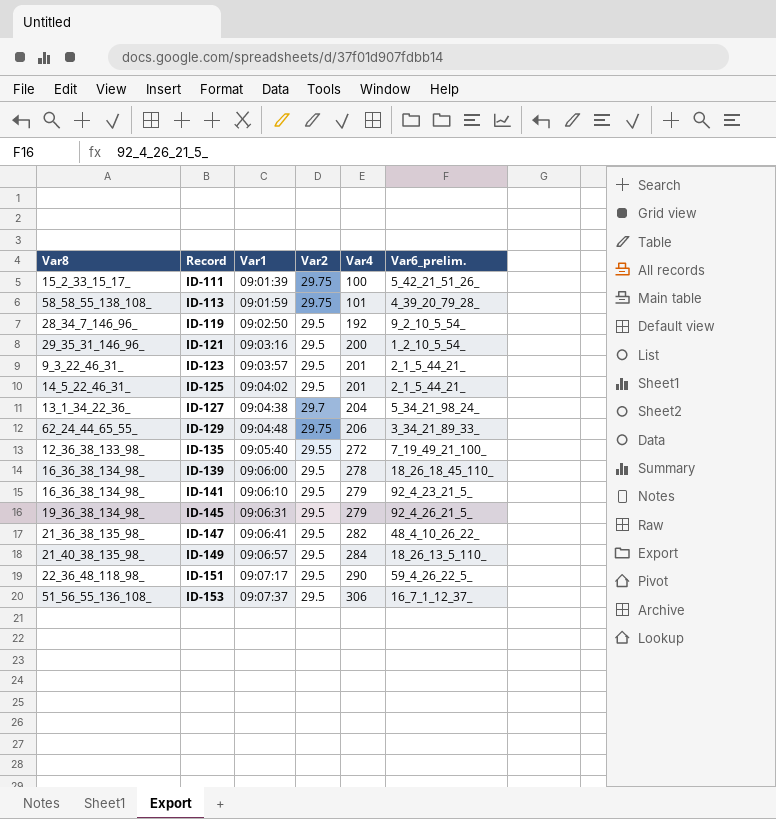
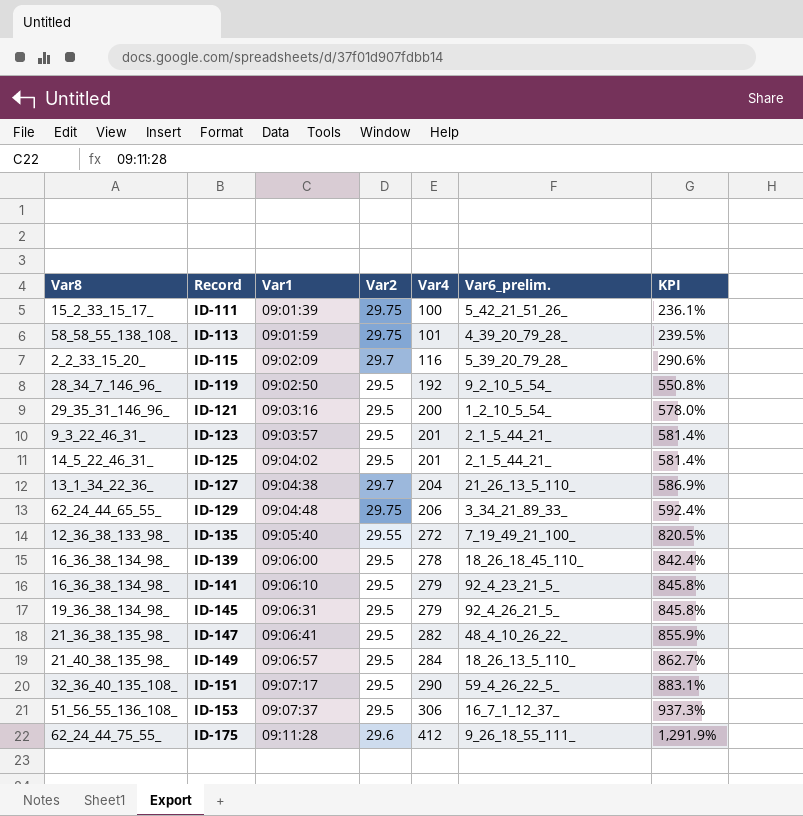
column KPI | formula: none -> ([Var4] - [Var2]) / [Var2]
row ID-115: none -> 2_2_33_15_20_ | 09:02:09 | 29.7 | 116 | 5_39_20_79_28_ | 290.6%
ID-127 | Var6_prelim.: 5_34_21_98_24_ -> 21_26_13_5_110_
ID-151 | Var8: 22_36_48_118_98_ -> 32_36_40_135_108_
row ID-175: none -> 62_24_44_75_55_ | 09:11:28 | 29.6 | 412 | 9_26_18_55_111_ | 1,291.9%

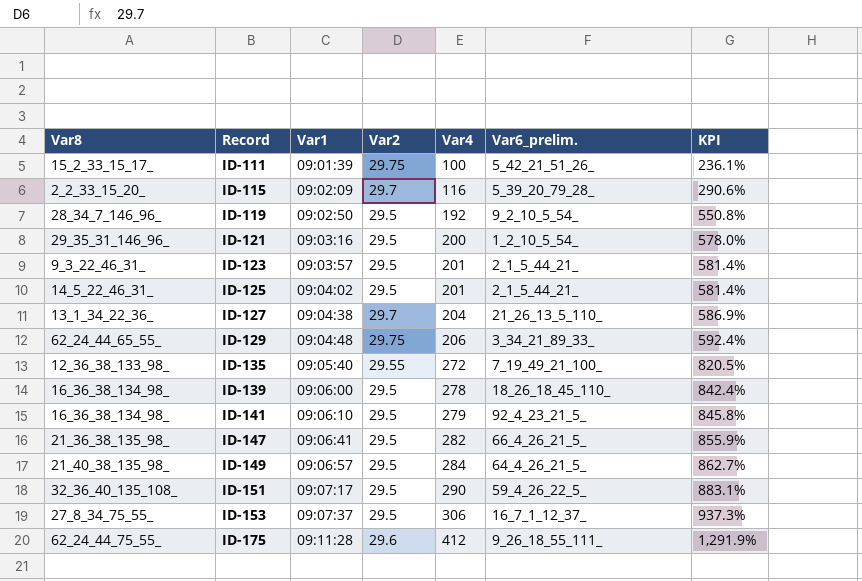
row ID-113: 58_58_55_138_108_ | 09:01:59 | 29.75 | 101 | 4_39_20_79_28_ | 239.5% -> none
row ID-145: 19_36_38_134_98_ | 09:06:31 | 29.5 | 279 | 92_4_26_21_5_ | 845.8% -> none
ID-147 | Var6_prelim.: 48_4_10_26_22_ -> 66_4_26_21_5_
ID-149 | Var6_prelim.: 18_26_13_5_110_ -> 64_4_26_21_5_
ID-153 | Var8: 51_56_55_136_108_ -> 27_8_34_75_55_

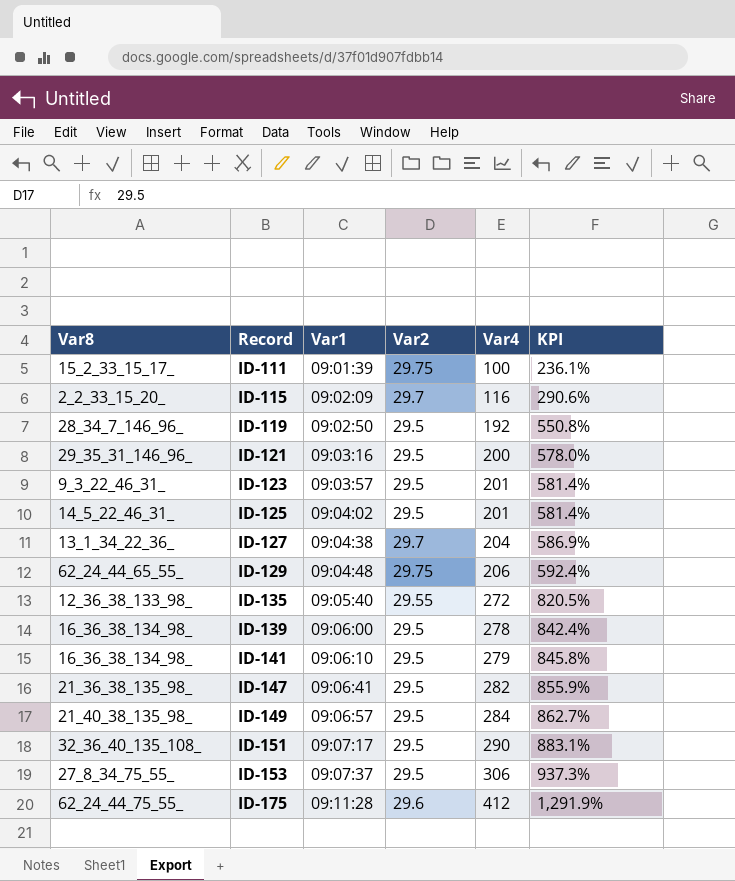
column Var6_prelim. | position: 6 -> none

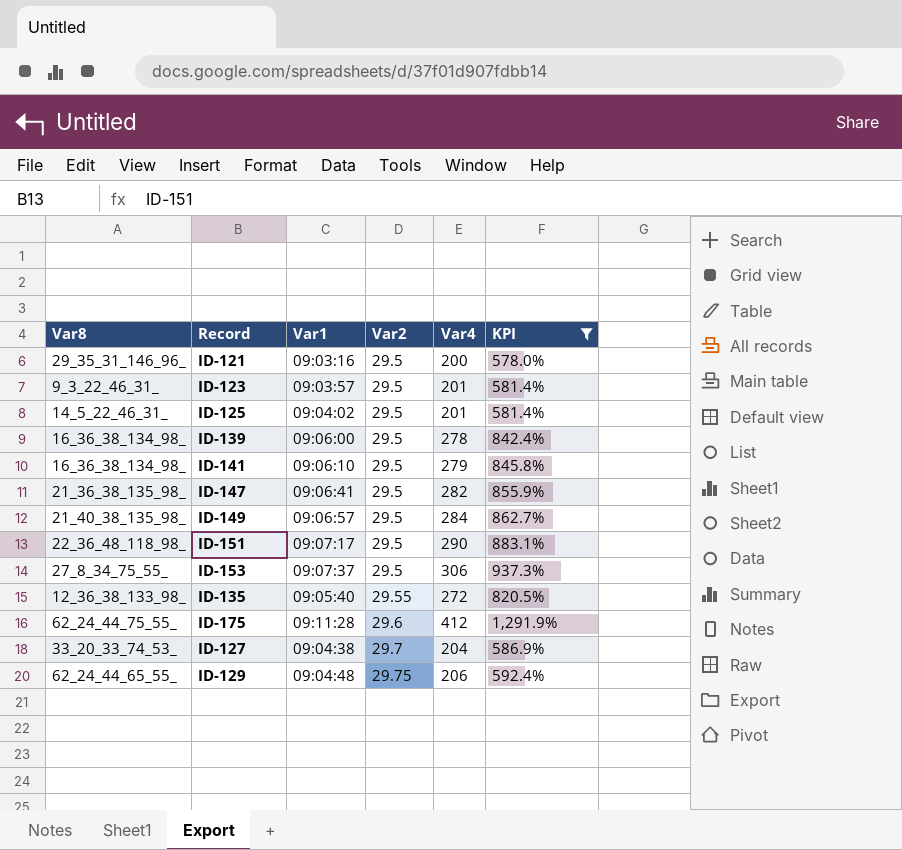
filter: none -> KPI >= 578.0%
row order: Record ascending -> Var2 ascending
ID-151 | Var8: 32_36_40_135_108_ -> 22_36_48_118_98_
ID-127 | Var8: 13_1_34_22_36_ -> 33_20_33_74_53_

